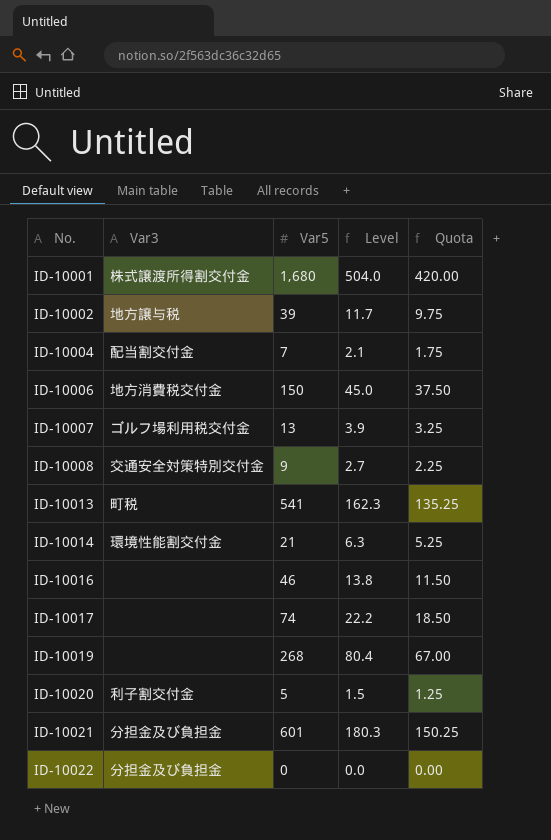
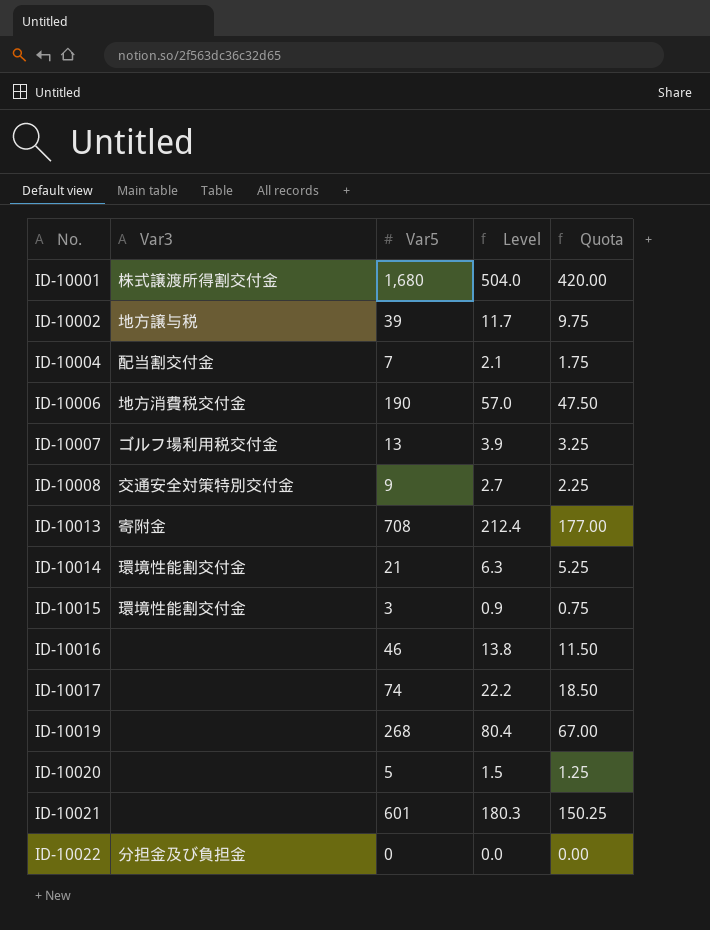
ID-10006 | Var5: 150 -> 190
ID-10006 | Level: 45.0 -> 57.0
ID-10006 | Quota: 37.50 -> 47.50
ID-10013 | Var3: 町税 -> 寄附金
ID-10013 | Var5: 541 -> 708
ID-10013 | Level: 162.3 -> 212.4
ID-10013 | Quota: 135.25 -> 177.00
row ID-10015: none -> 環境性能割交付金 | 3 | 0.9 | 0.75
ID-10020 | Var3: 利子割交付金 -> none
ID-10021 | Var3: 分担金及び負担金 -> none

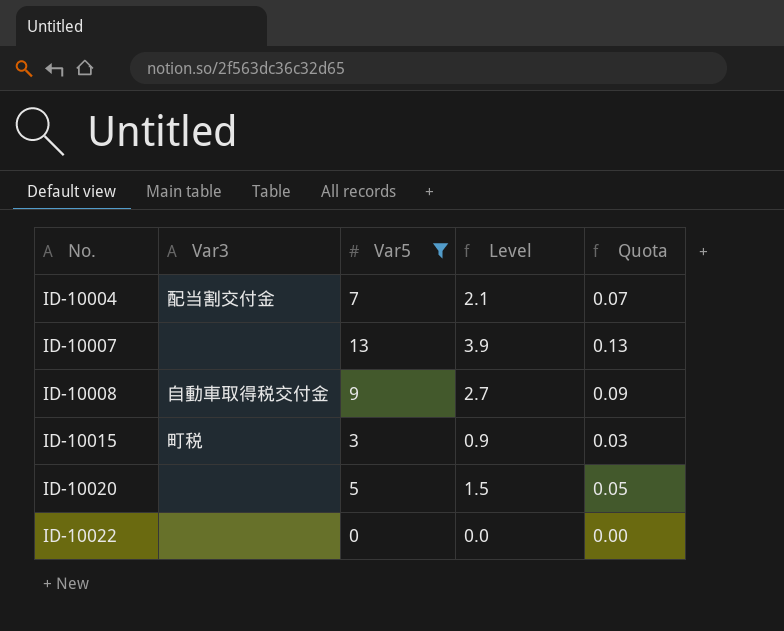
filter: none -> Var5 <= 13
column Quota | formula: [Var5] * 0.25 -> [Var5] * 0.01
ID-10007 | Var3: ゴルフ場利用税交付金 -> none
ID-10008 | Var3: 交通安全対策特別交付金 -> 自動車取得税交付金
ID-10015 | Var3: 環境性能割交付金 -> 町税
ID-10022 | Var3: 分担金及び負担金 -> none

